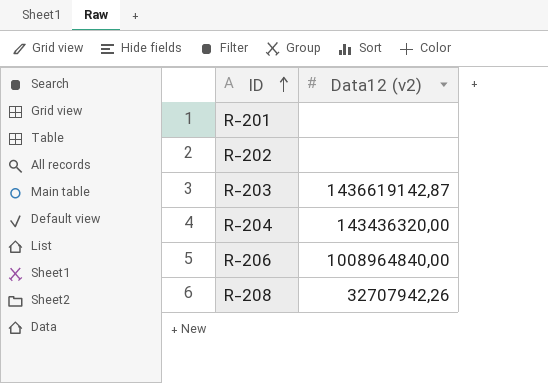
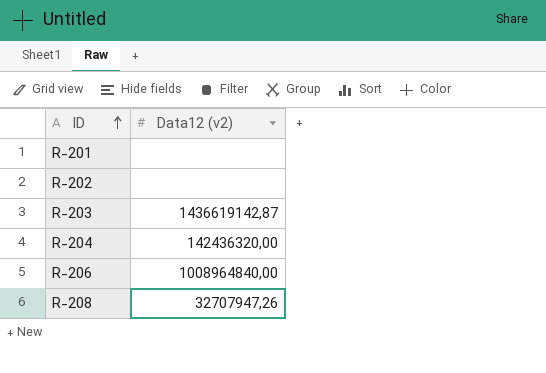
R-204 | Data12 (v2): 143436320,00 -> 142436320,00
R-208 | Data12 (v2): 32707942,26 -> 32707947,26

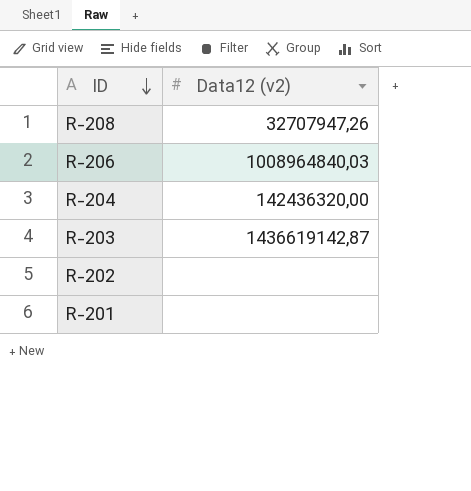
row order: ID ascending -> ID descending
R-206 | Data12 (v2): 1008964840,00 -> 1008964840,03

